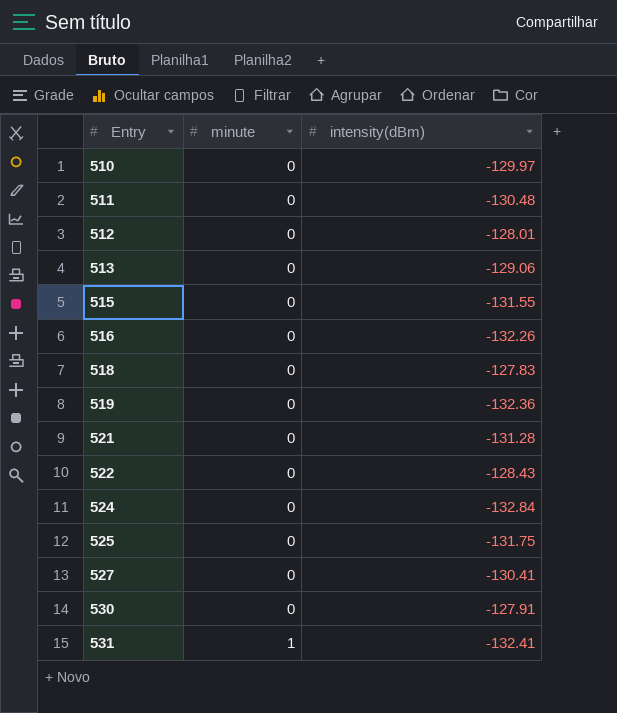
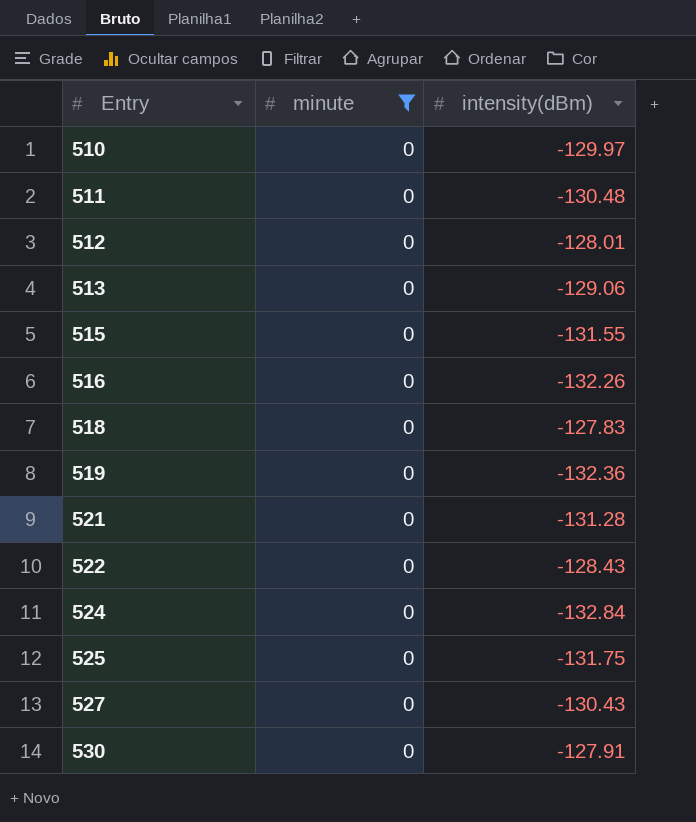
filter: none -> minute = 0
527 | intensity(dBm): -130.41 -> -130.43

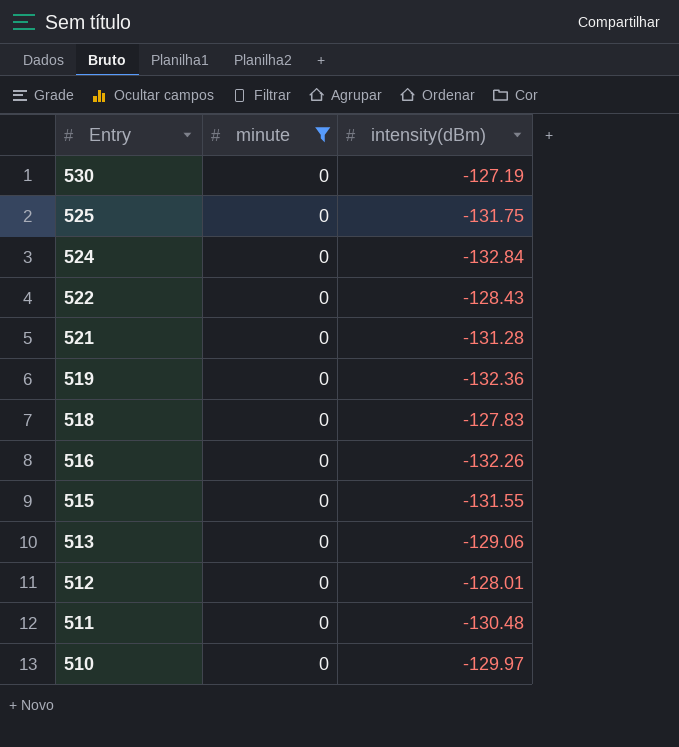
row order: Entry ascending -> Entry descending
row 527: 0 | -130.43 -> none
530 | intensity(dBm): -127.91 -> -127.19

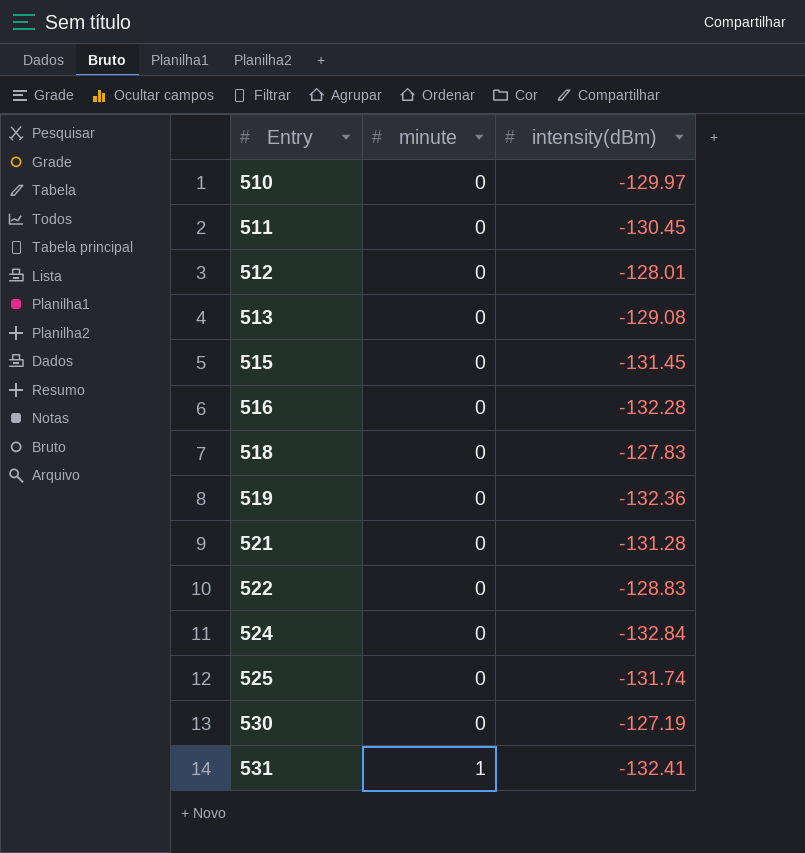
filter: minute = 0 -> none
row order: Entry descending -> Entry ascending
511 | intensity(dBm): -130.48 -> -130.45
513 | intensity(dBm): -129.06 -> -129.08
515 | intensity(dBm): -131.55 -> -131.45
516 | intensity(dBm): -132.26 -> -132.28
522 | intensity(dBm): -128.43 -> -128.83
525 | intensity(dBm): -131.75 -> -131.74

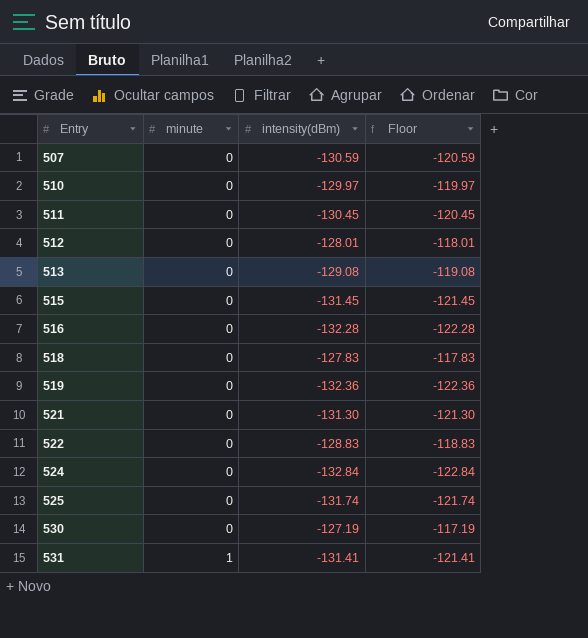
column Floor | formula: none -> [intensity(dBm)] + 10
row 507: none -> 0 | -130.59 | -120.59
521 | intensity(dBm): -131.28 -> -131.30
531 | intensity(dBm): -132.41 -> -131.41

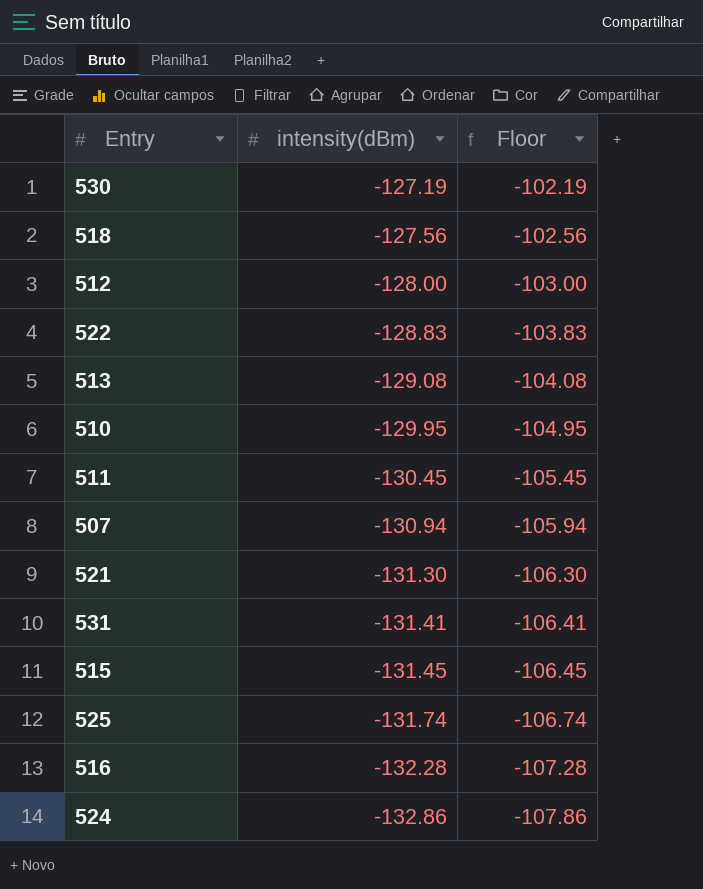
row order: Entry ascending -> intensity(dBm) descending
column minute | position: 2 -> none
column Floor | formula: [intensity(dBm)] + 10 -> [intensity(dBm)] + 25
row 519: 0 | -132.36 | -122.36 -> none
518 | intensity(dBm): -127.83 -> -127.56
512 | intensity(dBm): -128.01 -> -128.00
510 | intensity(dBm): -129.97 -> -129.95
507 | intensity(dBm): -130.59 -> -130.94
524 | intensity(dBm): -132.84 -> -132.86

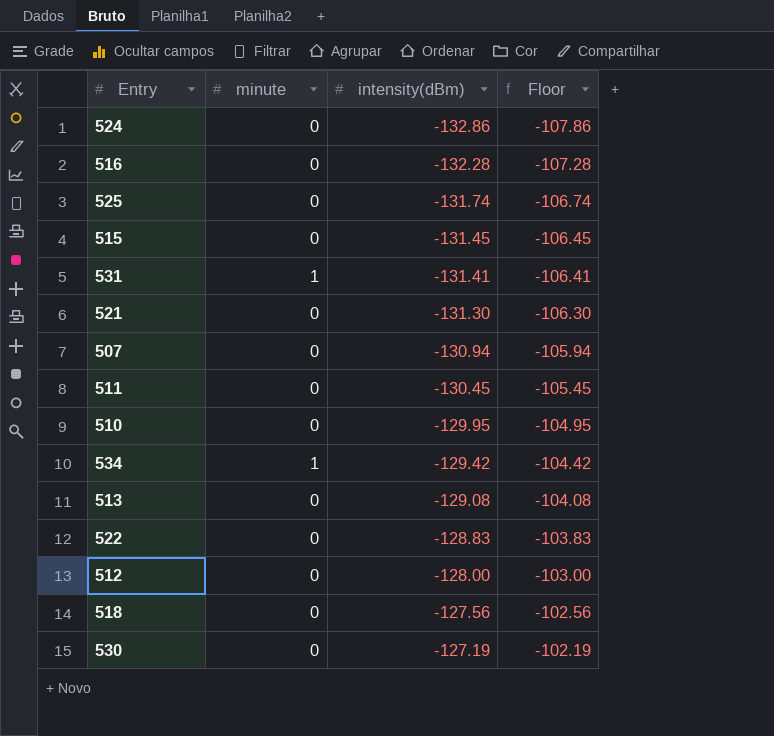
row order: intensity(dBm) descending -> intensity(dBm) ascending
column minute | position: none -> 2
row 534: none -> 1 | -129.42 | -104.42

